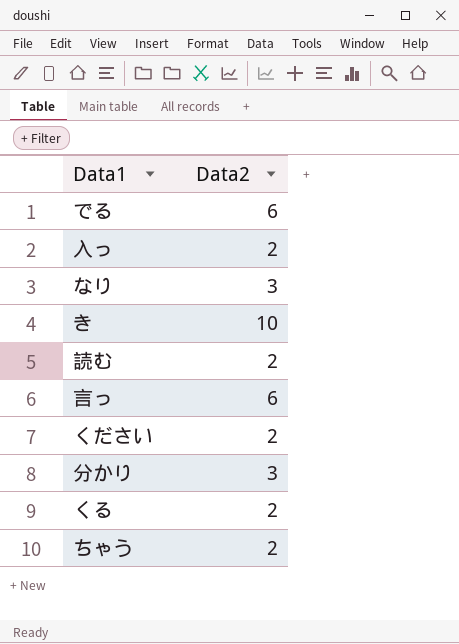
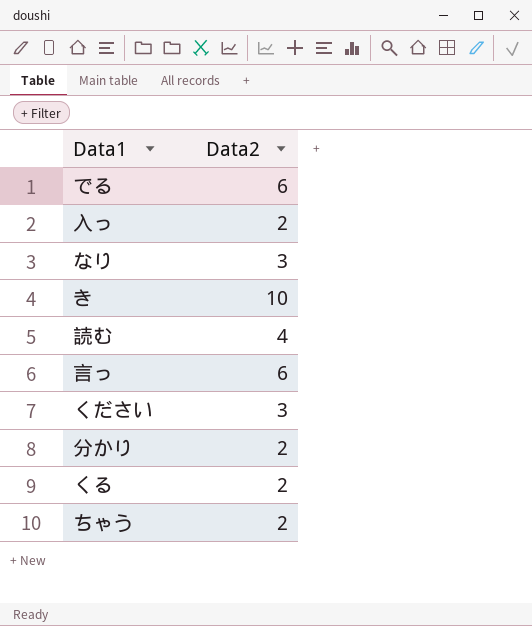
読む | Data2: 2 -> 4
ください | Data2: 2 -> 3
分かり | Data2: 3 -> 2

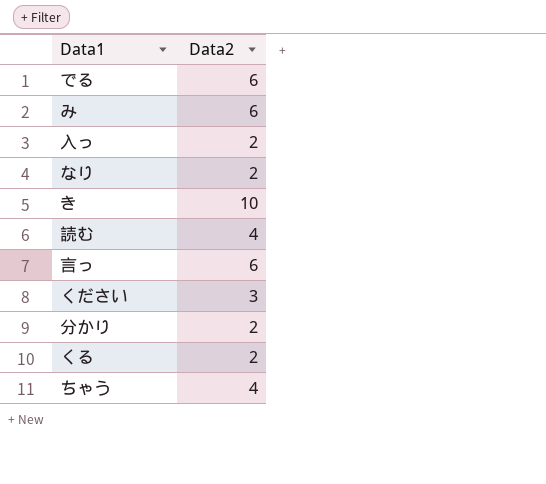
row み: none -> 6
なり | Data2: 3 -> 2
ちゃう | Data2: 2 -> 4

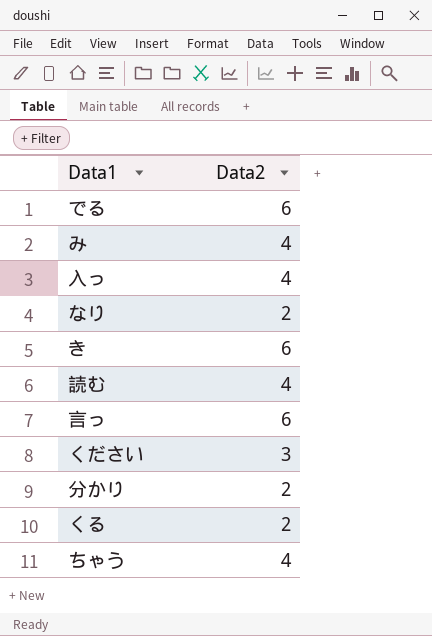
み | Data2: 6 -> 4
入っ | Data2: 2 -> 4
き | Data2: 10 -> 6

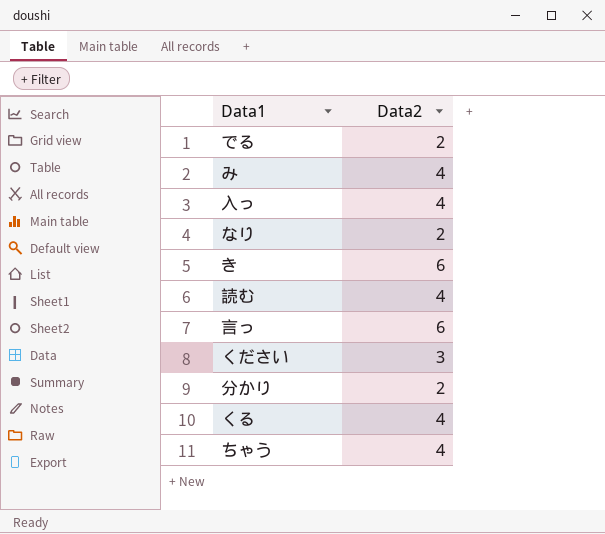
でる | Data2: 6 -> 2
くる | Data2: 2 -> 4

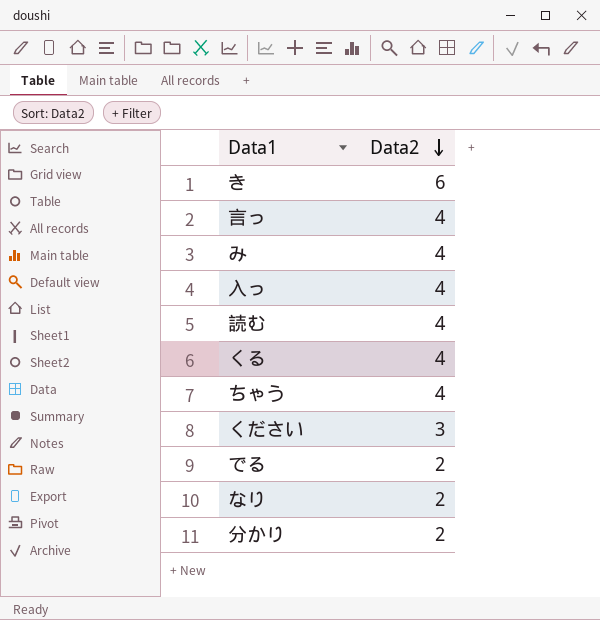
row order: none -> Data2 descending
言っ | Data2: 6 -> 4

